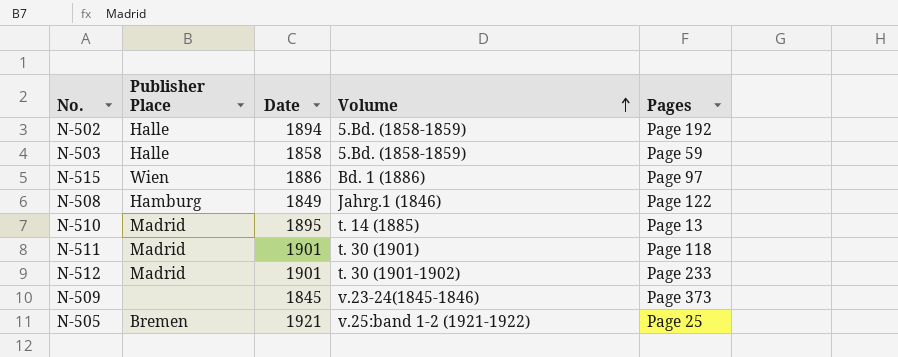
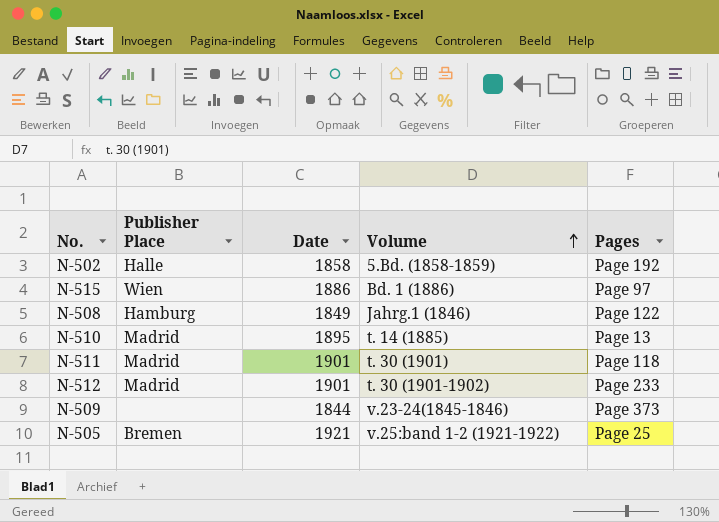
row N-503: Halle | 1858 | 5.Bd. (1858-1859) | Page 59 -> none
N-502 | Date: 1894 -> 1858
N-509 | Date: 1845 -> 1844

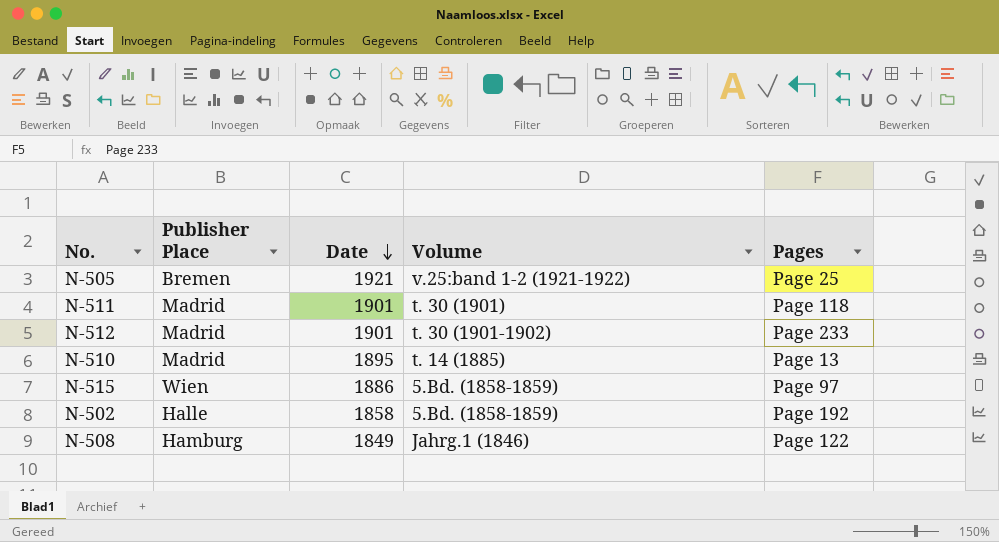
row order: Volume ascending -> Date descending
row N-509: none | 1844 | v.23-24(1845-1846) | Page 373 -> none
N-515 | Volume: Bd. 1 (1886) -> 5.Bd. (1858-1859)

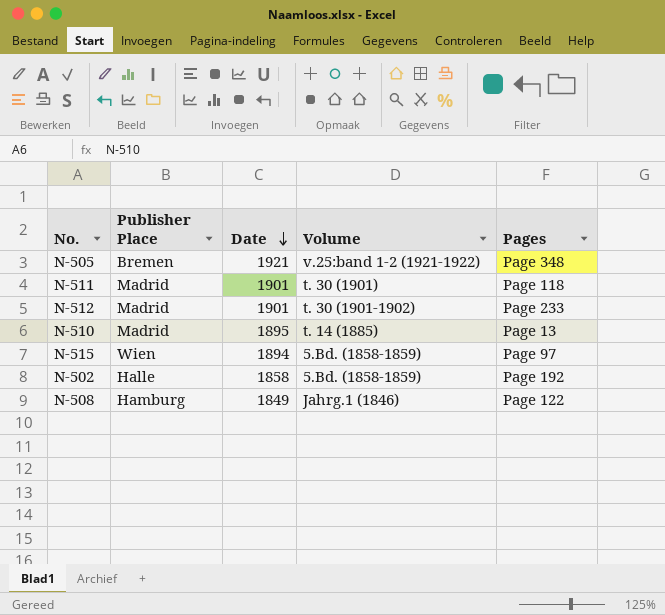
N-505 | Pages: Page 25 -> Page 348
N-515 | Date: 1886 -> 1894

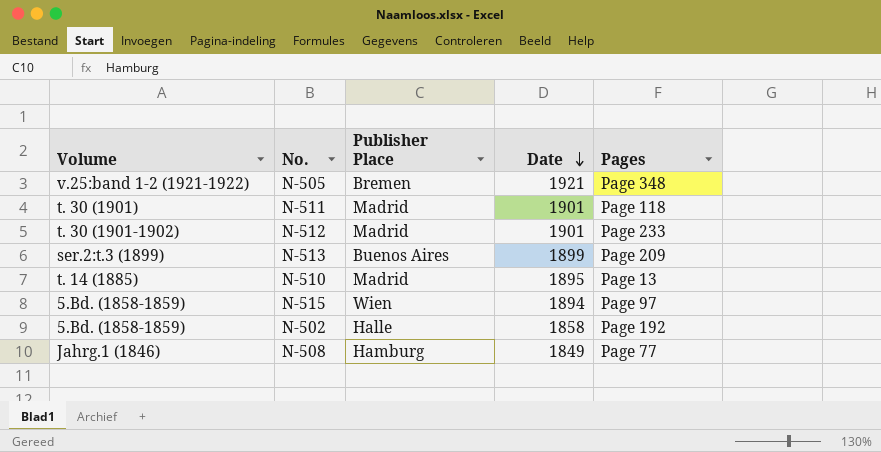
column Volume | position: 4 -> 1
row N-513: none -> ser.2:t.3 (1899) | Buenos Aires | 1899 | Page 209
N-508 | Pages: Page 122 -> Page 77

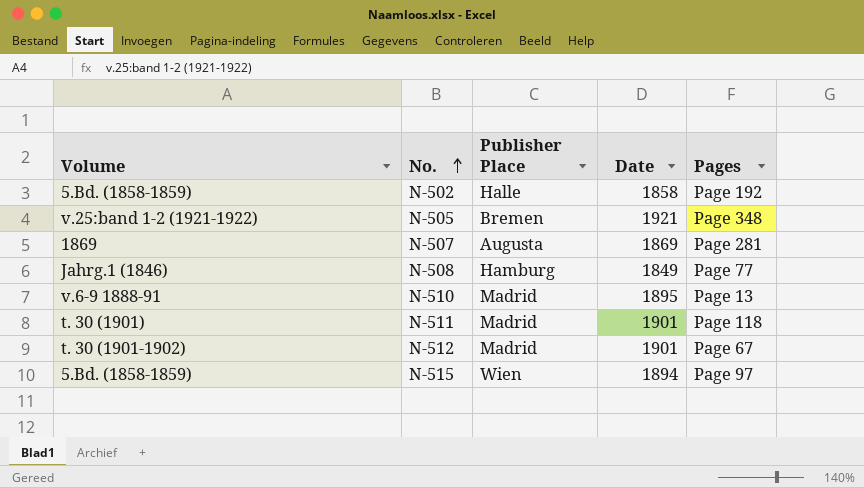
row order: Date descending -> No. ascending
row N-513: ser.2:t.3 (1899) | Buenos Aires | 1899 | Page 209 -> none
row N-507: none -> 1869 | Augusta | 1869 | Page 281
N-510 | Volume: t. 14 (1885) -> v.6-9 1888-91
N-512 | Pages: Page 233 -> Page 67

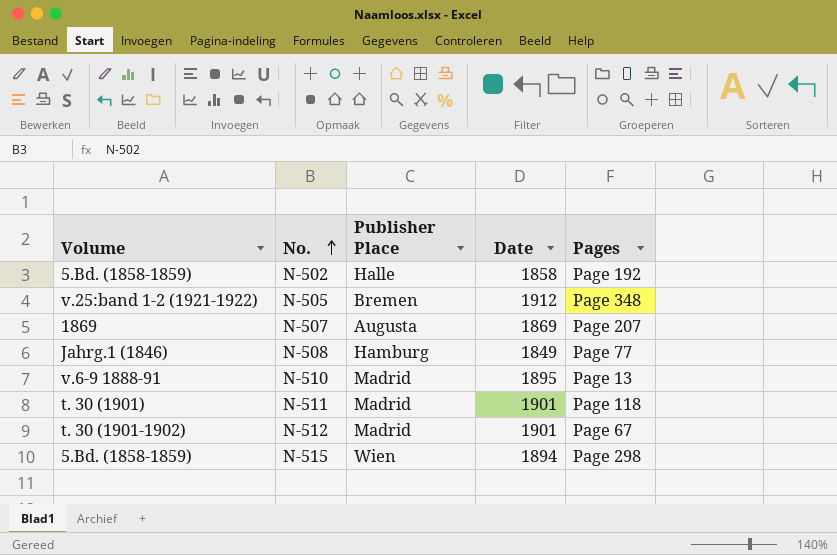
N-505 | Date: 1921 -> 1912
N-507 | Pages: Page 281 -> Page 207
N-515 | Pages: Page 97 -> Page 298

